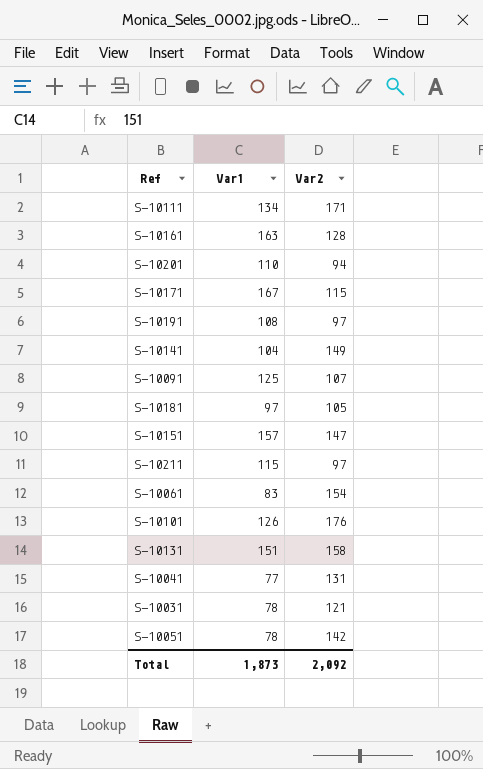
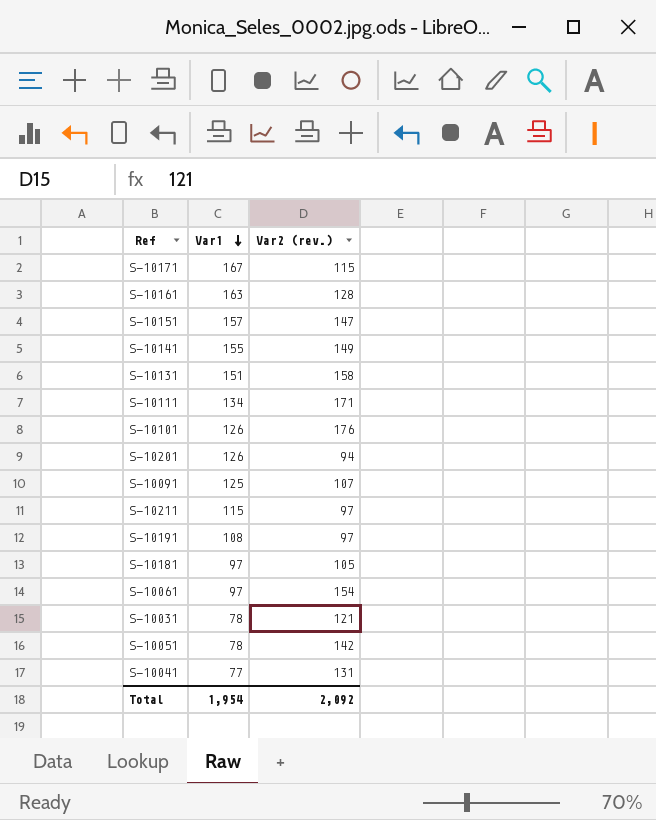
row order: none -> Var1 descending
column name: Var2 -> Var2 (rev.)
S-10141 | Var1: 104 -> 155
S-10201 | Var1: 110 -> 126
S-10061 | Var1: 83 -> 97
Total | Var1: 1,873 -> 1,954

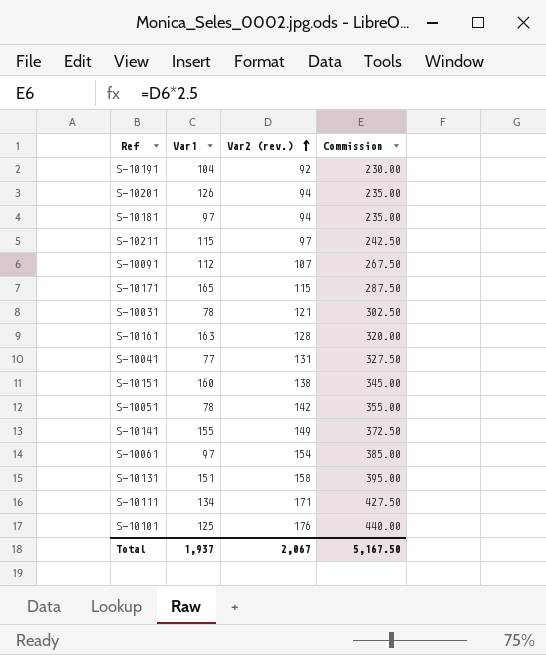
row order: Var1 descending -> Var2 (rev.) ascending
column Commission | formula: none -> [Var2 (rev.)] * 2.5
S-10191 | Var1: 108 -> 104
S-10191 | Var2 (rev.): 97 -> 92
S-10181 | Var2 (rev.): 105 -> 94
S-10091 | Var1: 125 -> 112
S-10171 | Var1: 167 -> 165
S-10151 | Var1: 157 -> 160
S-10151 | Var2 (rev.): 147 -> 138
S-10101 | Var1: 126 -> 125
Total | Var1: 1,954 -> 1,937
Total | Var2 (rev.): 2,092 -> 2,067

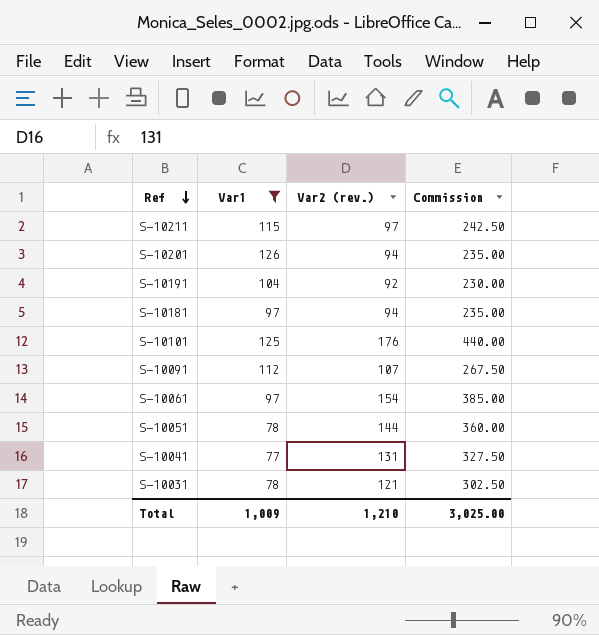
filter: none -> Var1 <= 126
row order: Var2 (rev.) ascending -> Ref descending
S-10051 | Var2 (rev.): 142 -> 144
S-10051 | Commission: 355.00 -> 360.00
Total | Var1: 1,937 -> 1,009
Total | Var2 (rev.): 2,067 -> 1,210
Total | Commission: 5,167.50 -> 3,025.00

